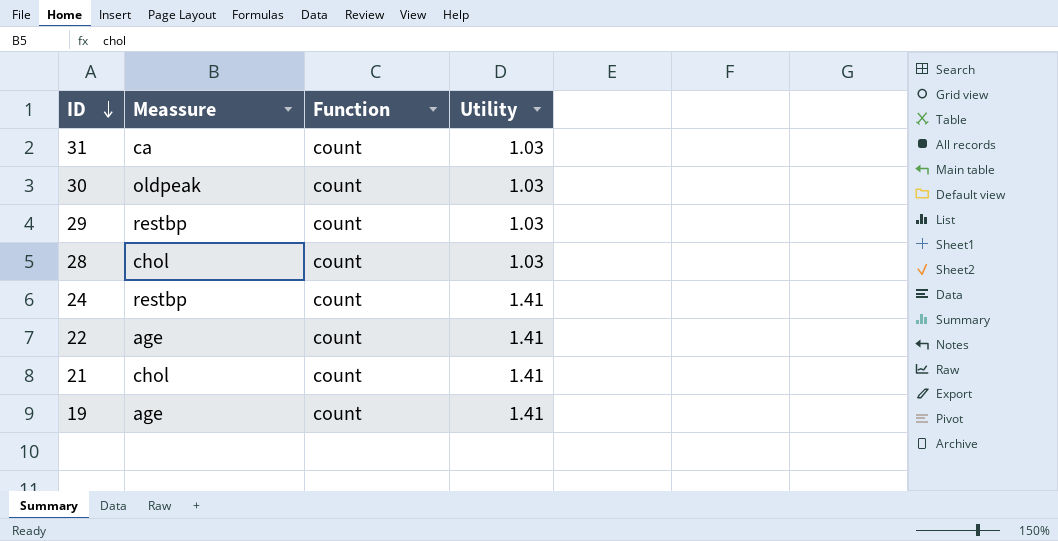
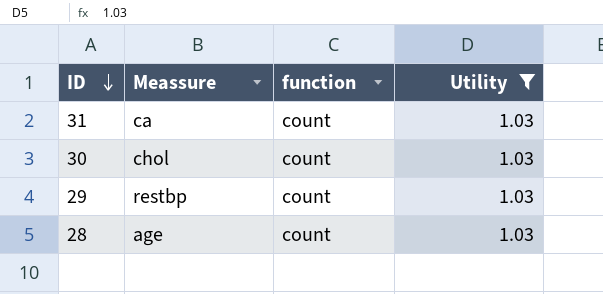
filter: none -> Utility = 1.03
column name: Function -> function
30 | Meassure: oldpeak -> chol
28 | Meassure: chol -> age

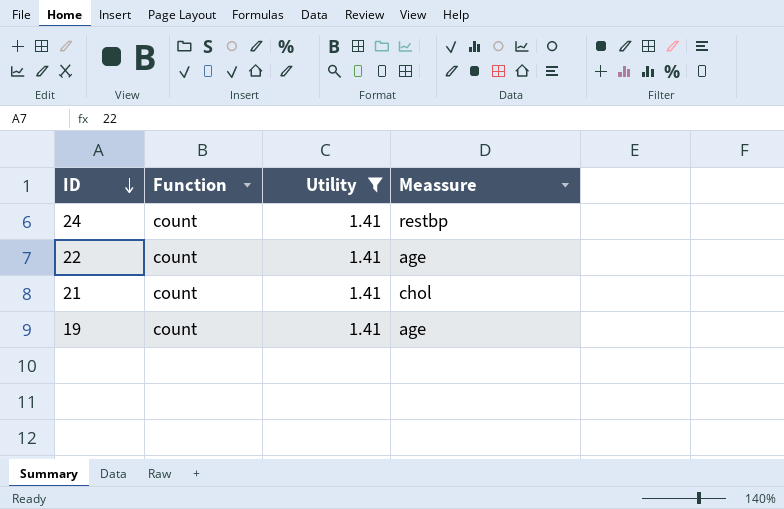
filter: Utility = 1.03 -> Utility = 1.41
column name: function -> Function
column Meassure | position: 2 -> 4

